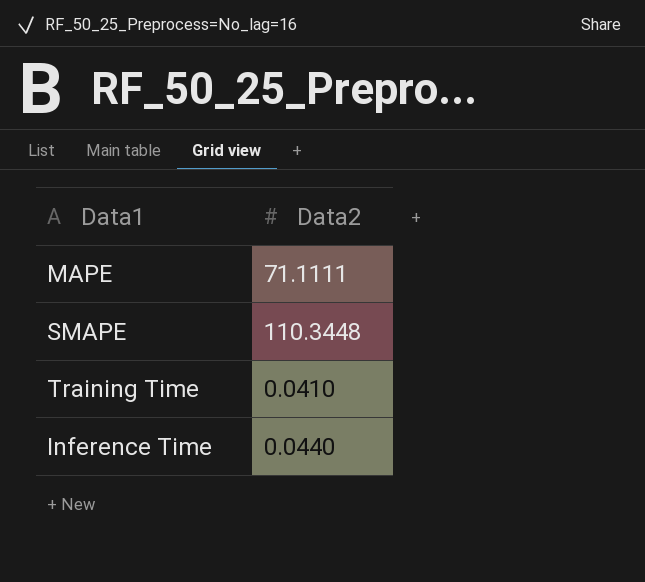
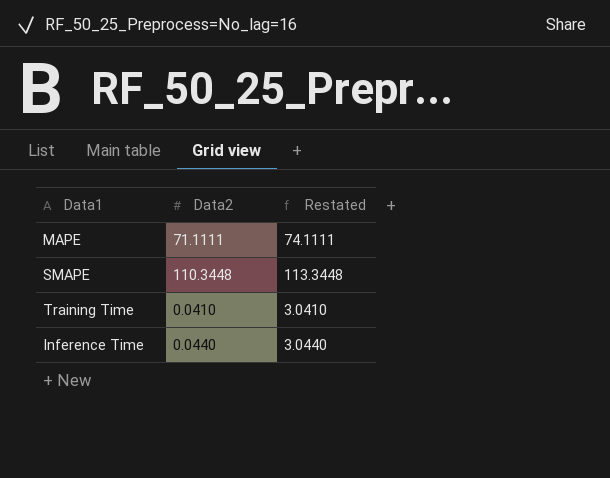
column Restated | formula: none -> [Data2] + 3

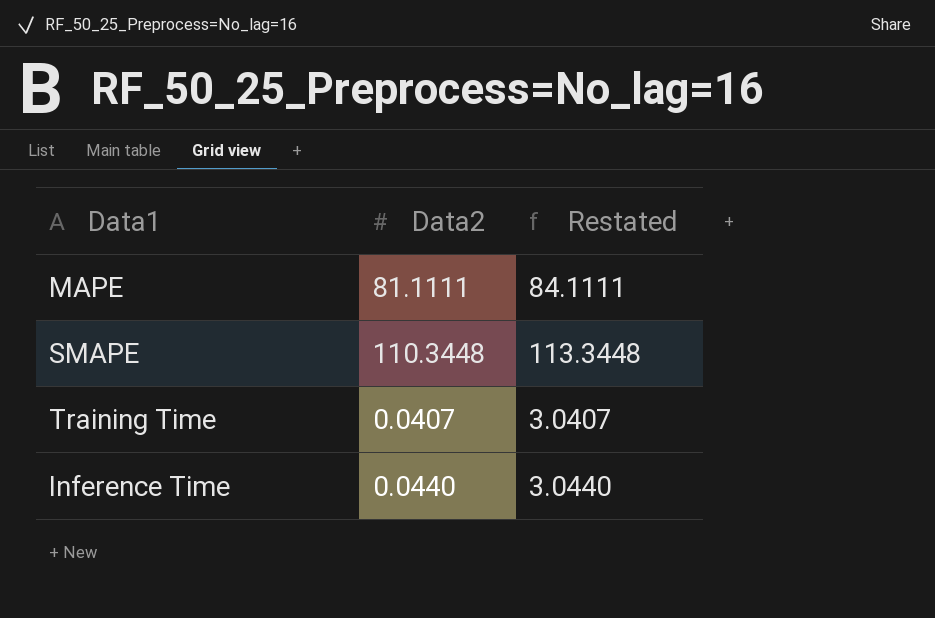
MAPE | Data2: 71.1111 -> 81.1111
MAPE | Restated: 74.1111 -> 84.1111
Training Time | Data2: 0.0410 -> 0.0407
Training Time | Restated: 3.0410 -> 3.0407

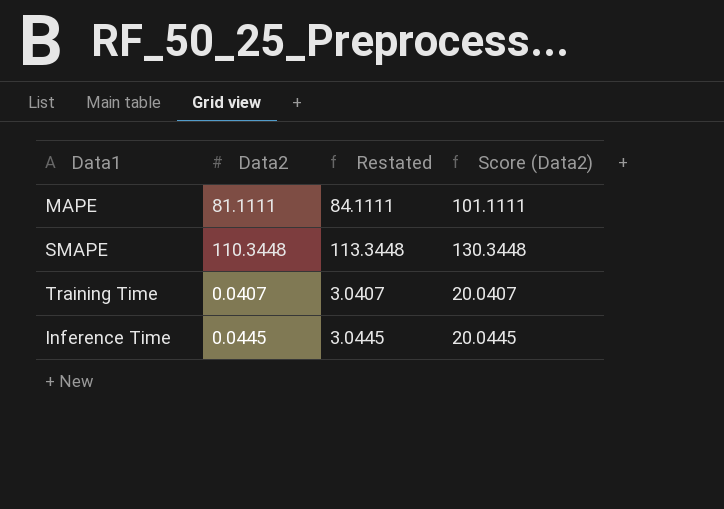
column Score (Data2) | formula: none -> [Data2] + 20
Inference Time | Data2: 0.0440 -> 0.0445
Inference Time | Restated: 3.0440 -> 3.0445

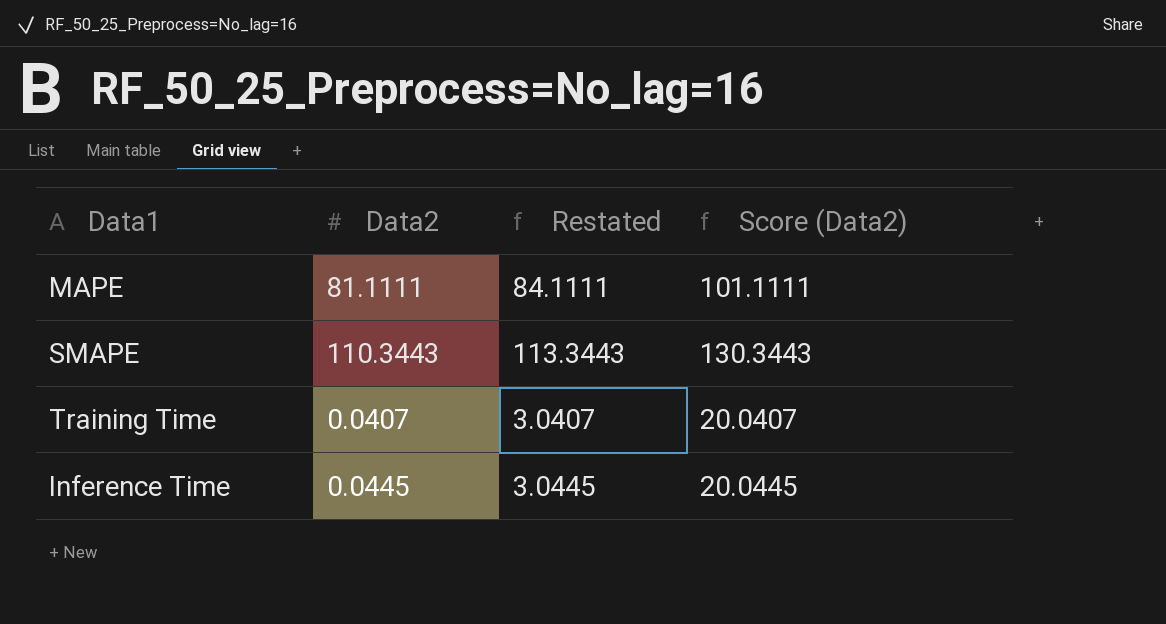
SMAPE | Data2: 110.3448 -> 110.3443
SMAPE | Restated: 113.3448 -> 113.3443
SMAPE | Score (Data2): 130.3448 -> 130.3443

